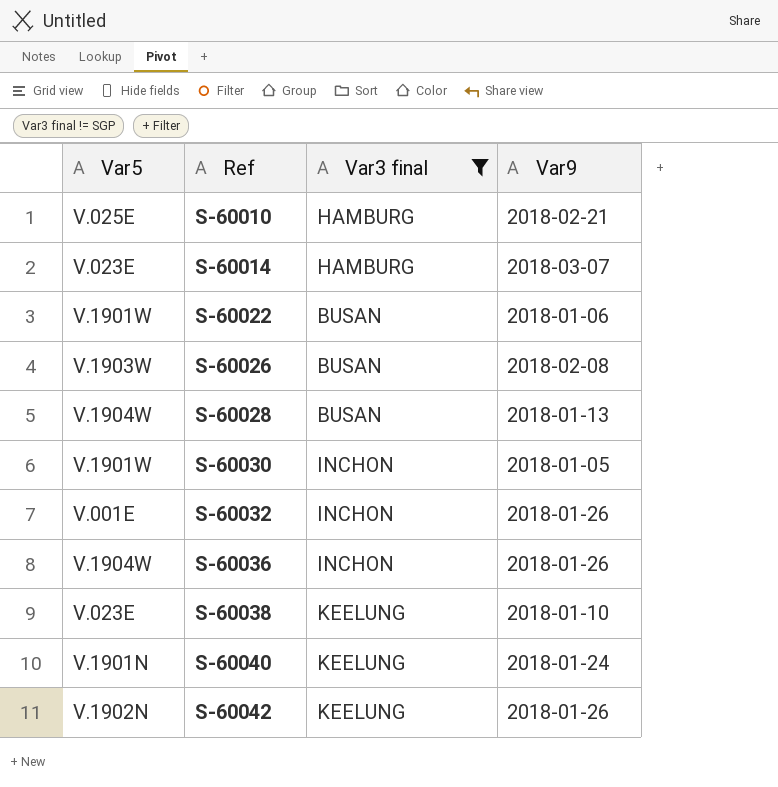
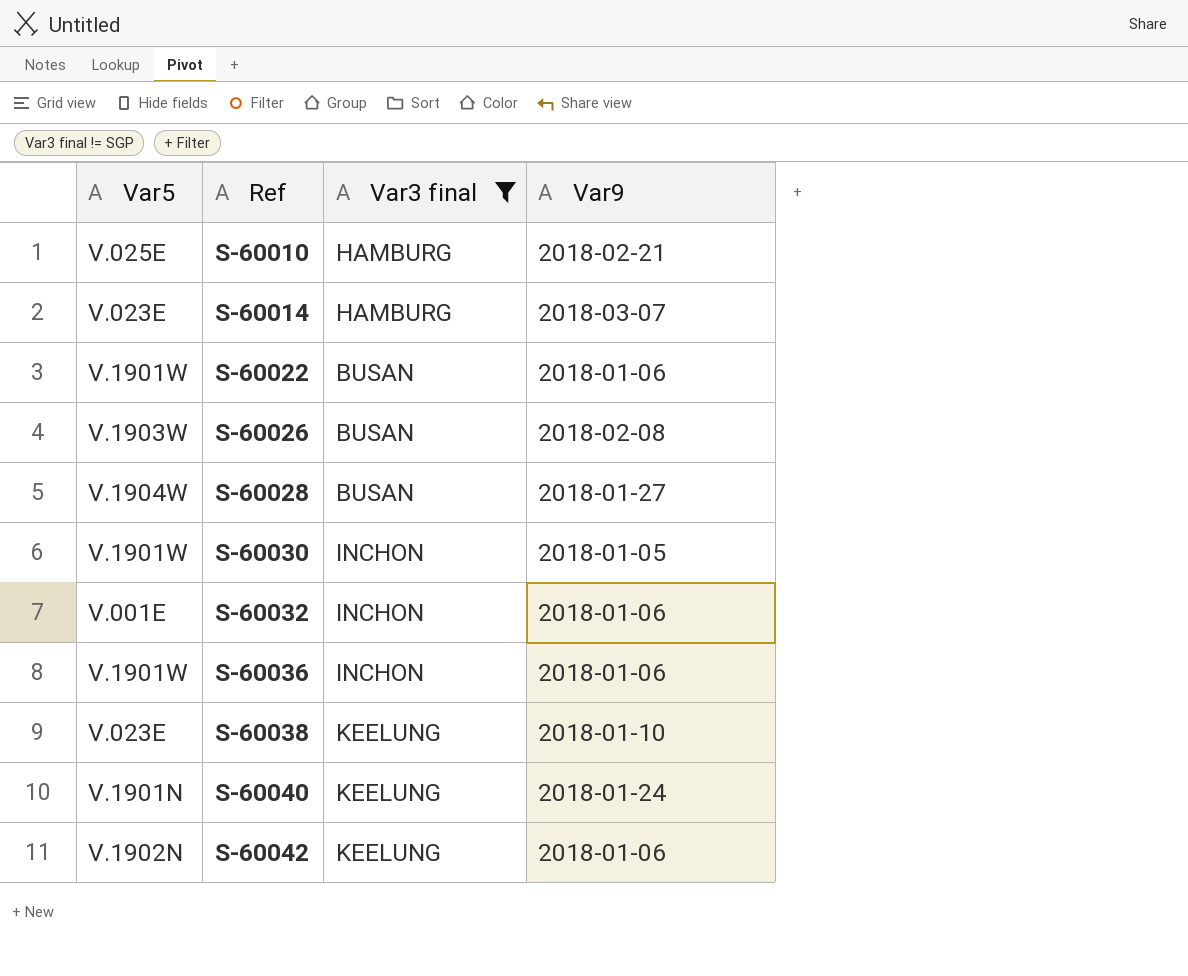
S-60028 | Var9: 2018-01-13 -> 2018-01-27
S-60032 | Var9: 2018-01-26 -> 2018-01-06
S-60036 | Var5: V.1904W -> V.1901W
S-60036 | Var9: 2018-01-26 -> 2018-01-06
S-60042 | Var9: 2018-01-26 -> 2018-01-06

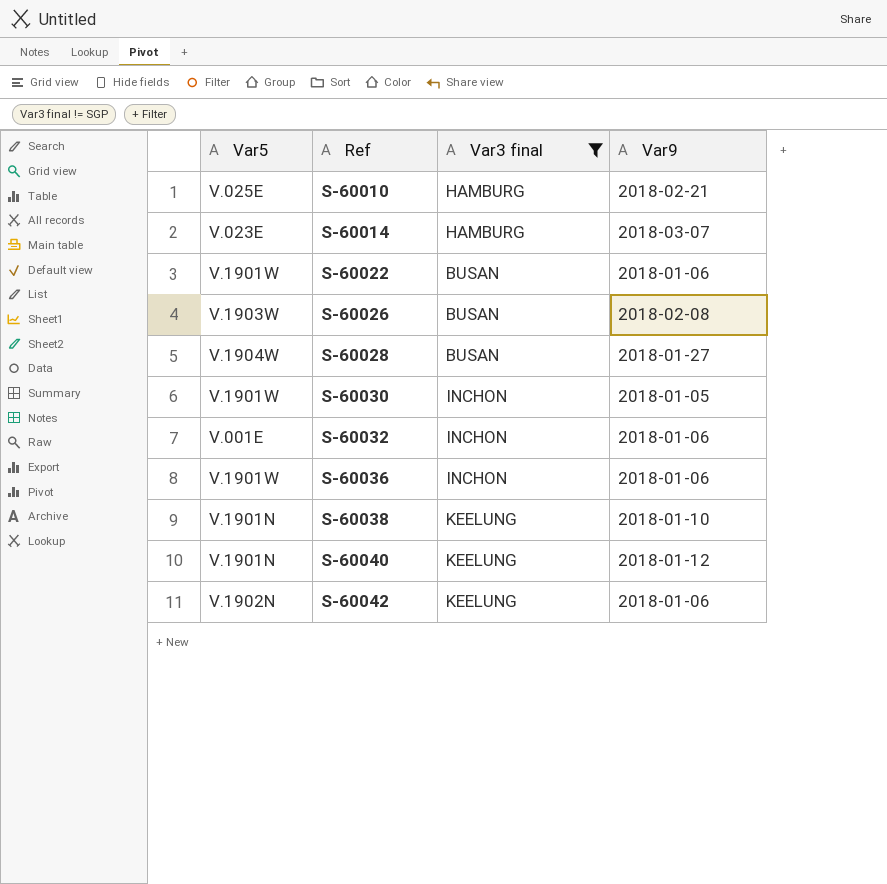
S-60038 | Var5: V.023E -> V.1901N
S-60040 | Var9: 2018-01-24 -> 2018-01-12

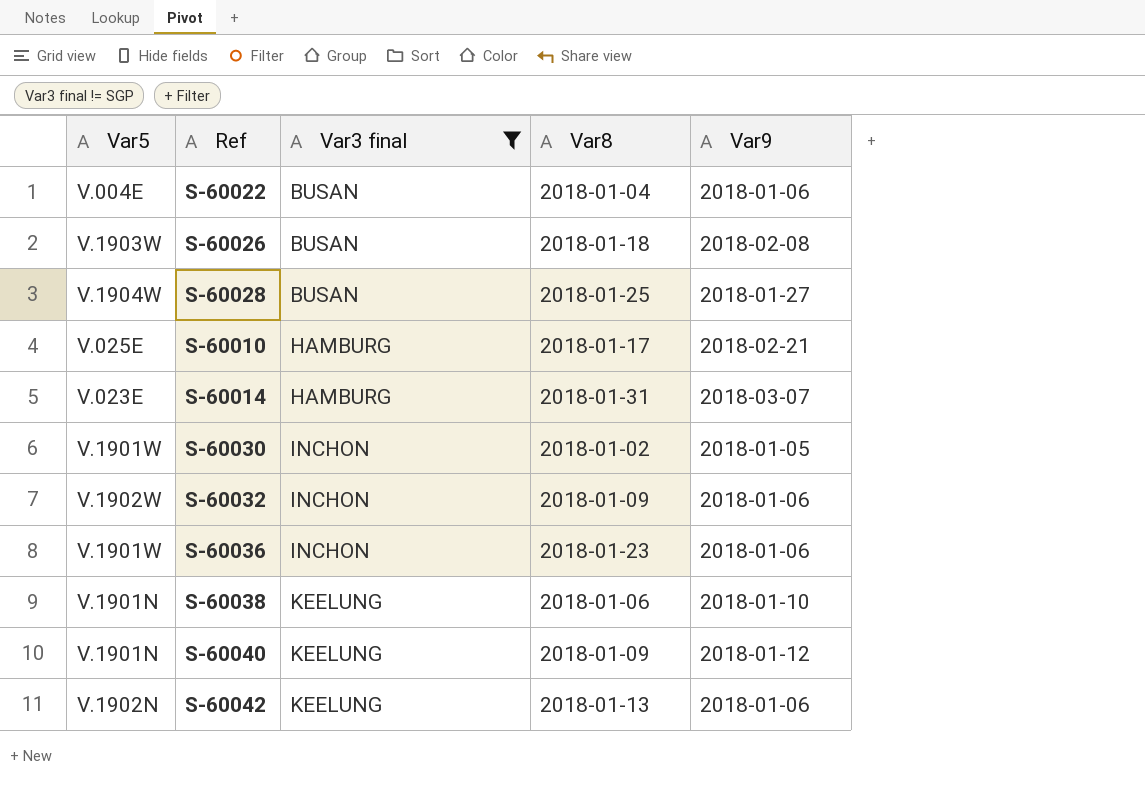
row order: Ref ascending -> Var3 final ascending
column Var8 | position: none -> 4
S-60022 | Var5: V.1901W -> V.004E
S-60032 | Var5: V.001E -> V.1902W

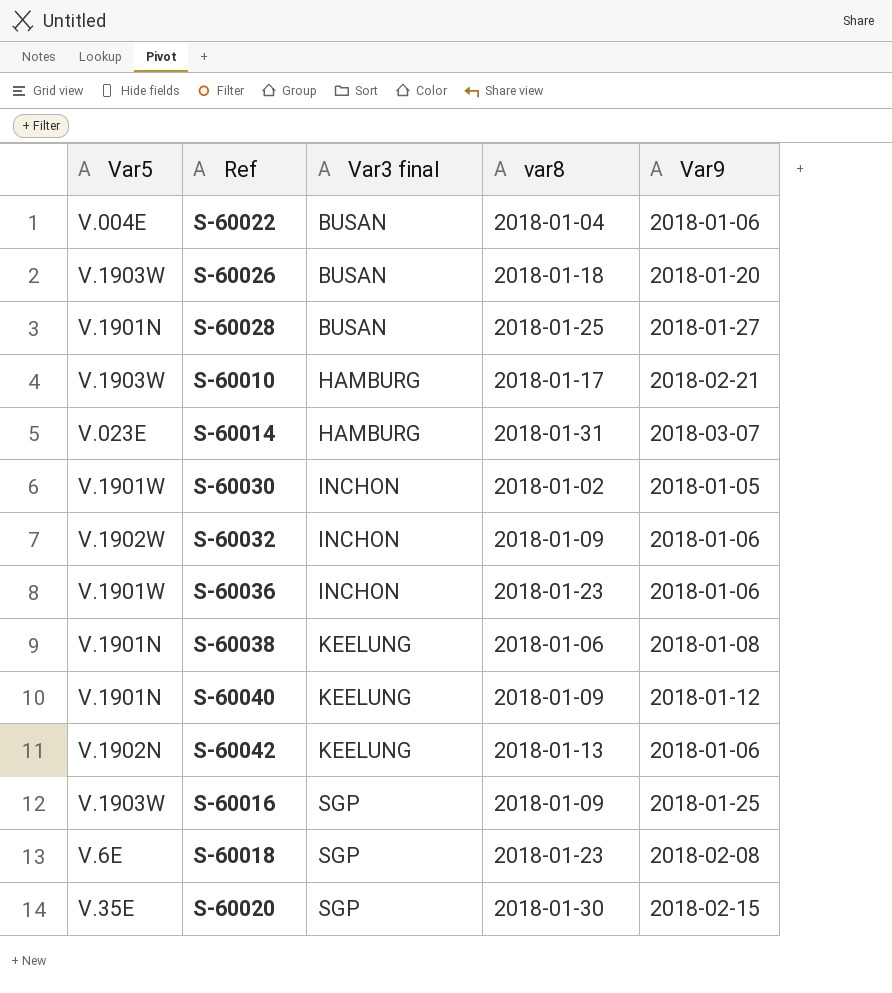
filter: Var3 final != SGP -> none
column name: Var8 -> var8
S-60026 | Var9: 2018-02-08 -> 2018-01-20
S-60028 | Var5: V.1904W -> V.1901N
S-60010 | Var5: V.025E -> V.1903W
S-60038 | Var9: 2018-01-10 -> 2018-01-08

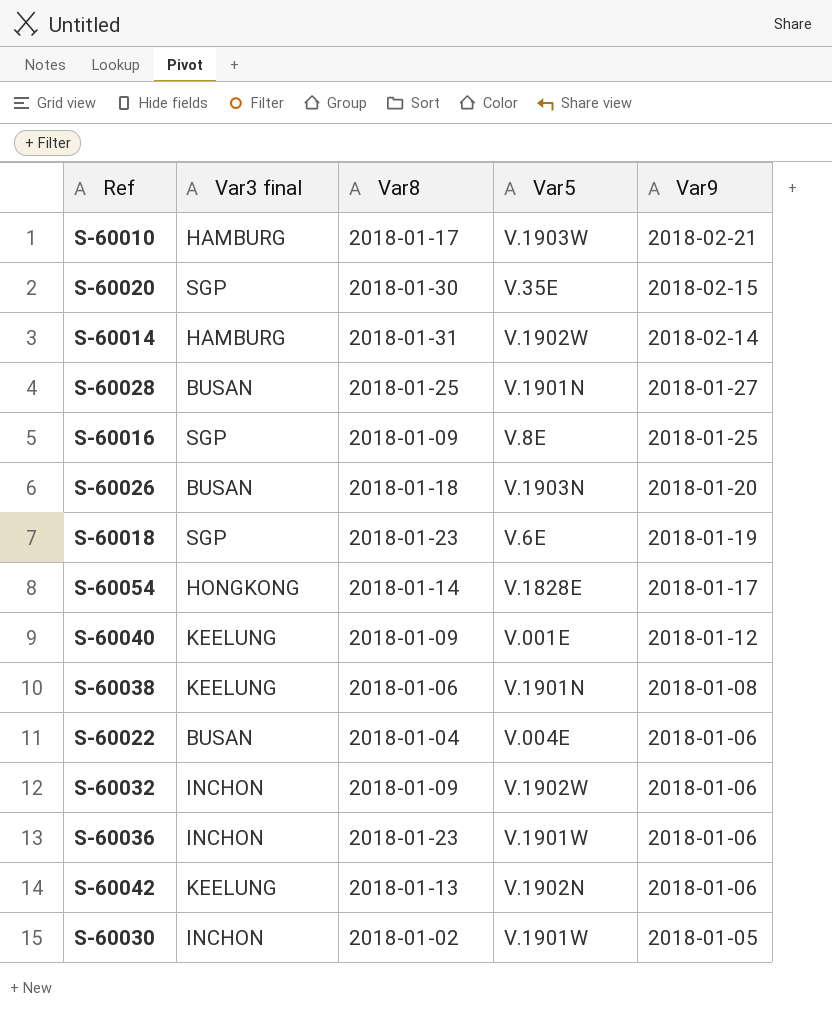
row order: Var3 final ascending -> Var9 descending
column name: var8 -> Var8
column Var5 | position: 1 -> 4
S-60014 | Var5: V.023E -> V.1902W
S-60014 | Var9: 2018-03-07 -> 2018-02-14
S-60016 | Var5: V.1903W -> V.8E
S-60026 | Var5: V.1903W -> V.1903N
S-60018 | Var9: 2018-02-08 -> 2018-01-19
row S-60054: none -> HONGKONG | 2018-01-14 | V.1828E | 2018-01-17
S-60040 | Var5: V.1901N -> V.001E

